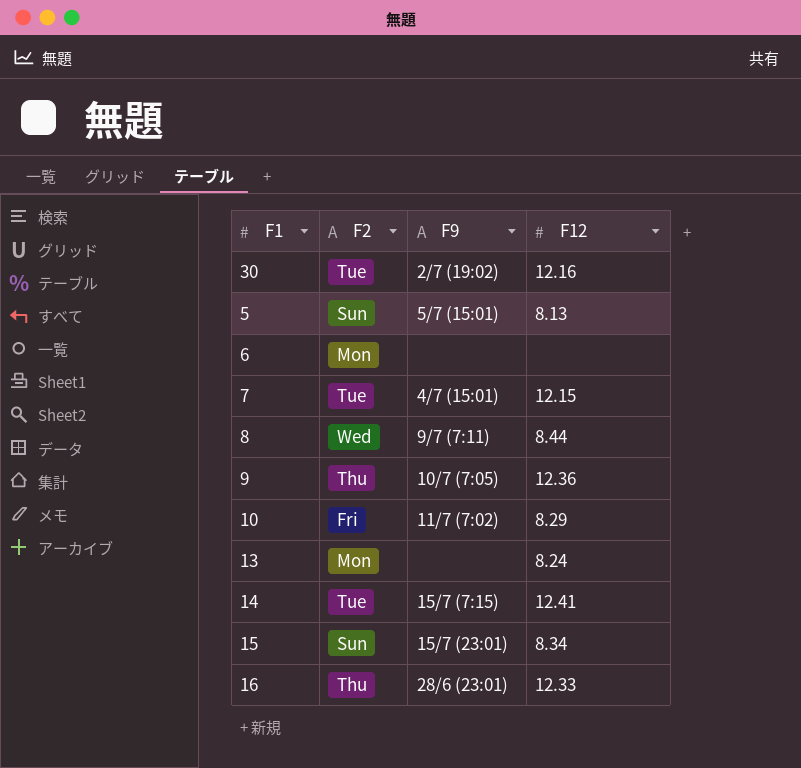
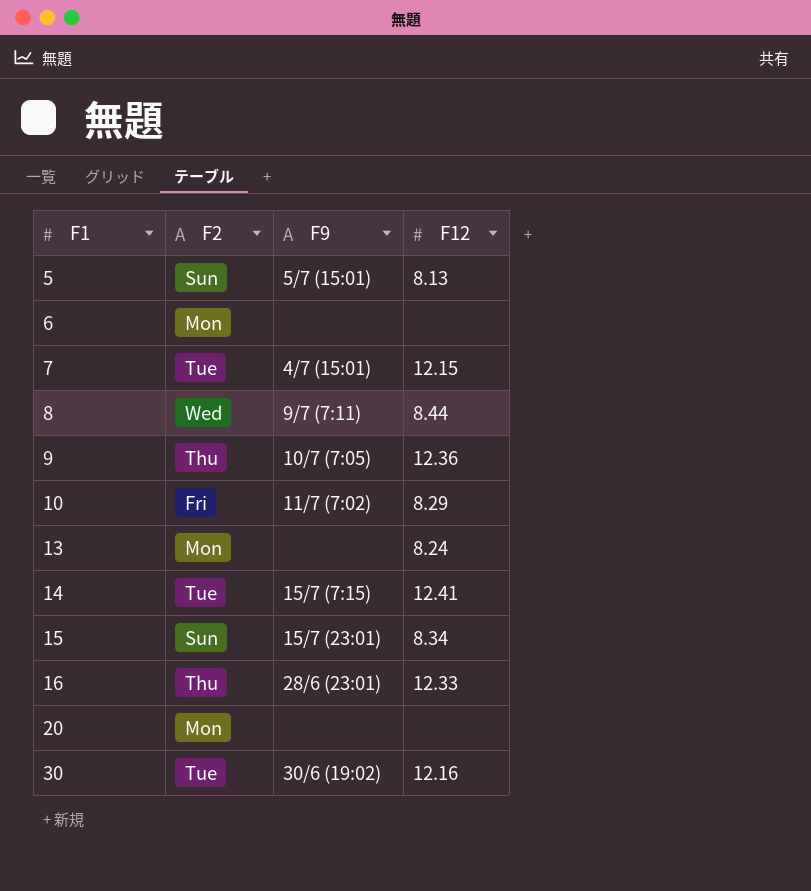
row order: none -> F1 ascending
row 20: none -> Mon | none | none
30 | F9: 2/7 (19:02) -> 30/6 (19:02)

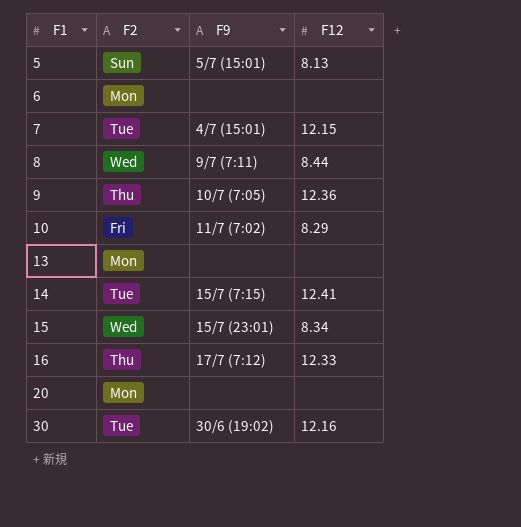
13 | F12: 8.24 -> none
15 | F2: Sun -> Wed
16 | F9: 28/6 (23:01) -> 17/7 (7:12)

